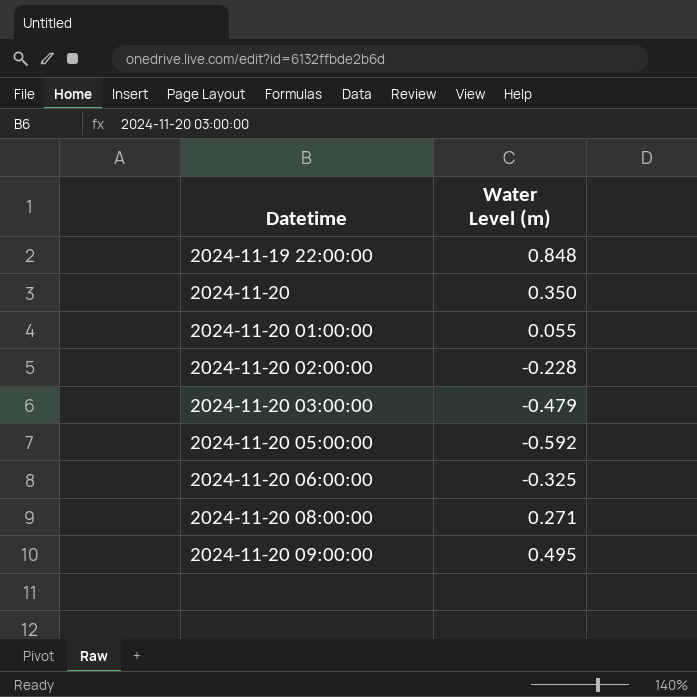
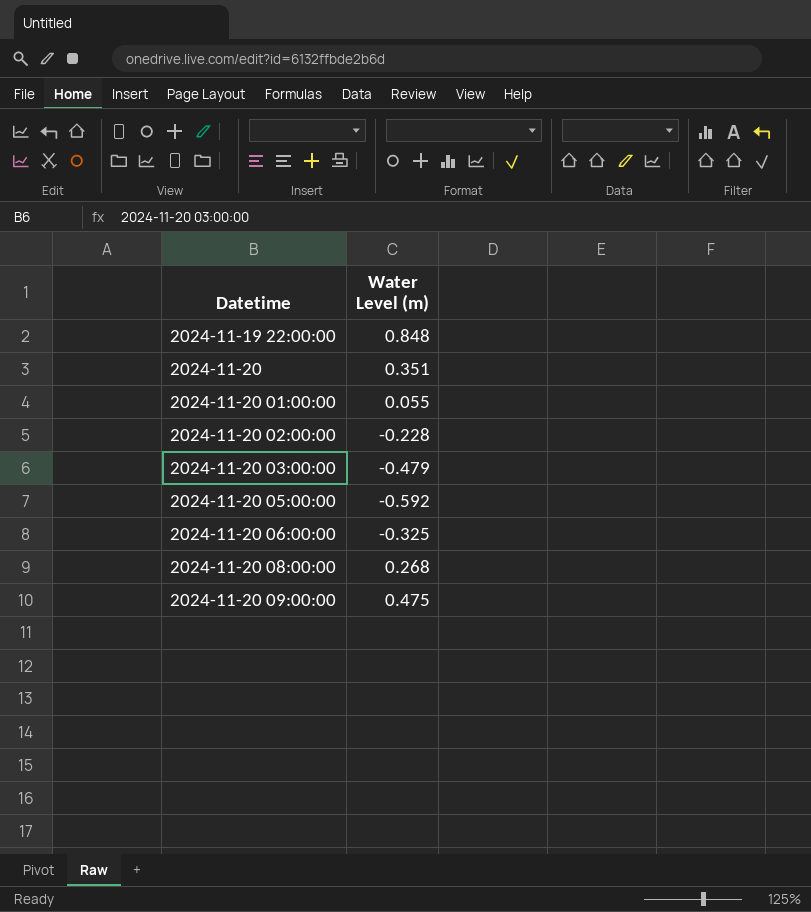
2024-11-20 | Water Level (m): 0.350 -> 0.351
2024-11-20 08:00:00 | Water Level (m): 0.271 -> 0.268
2024-11-20 09:00:00 | Water Level (m): 0.495 -> 0.475

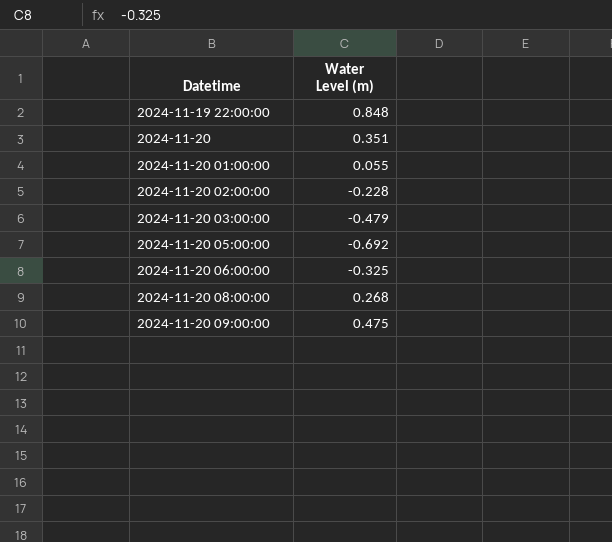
2024-11-20 05:00:00 | Water Level (m): -0.592 -> -0.692

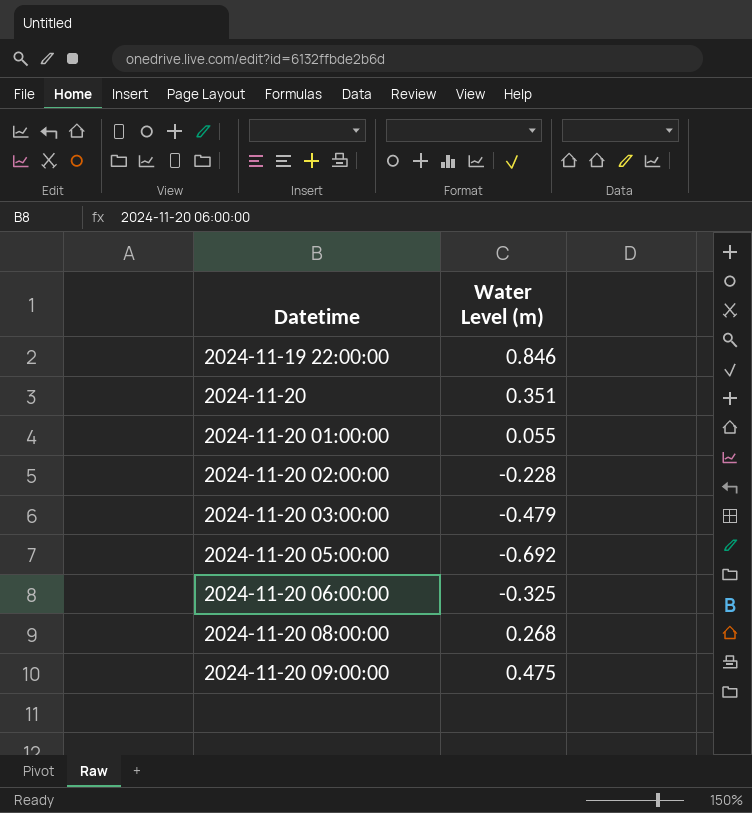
2024-11-19 22:00:00 | Water Level (m): 0.848 -> 0.846

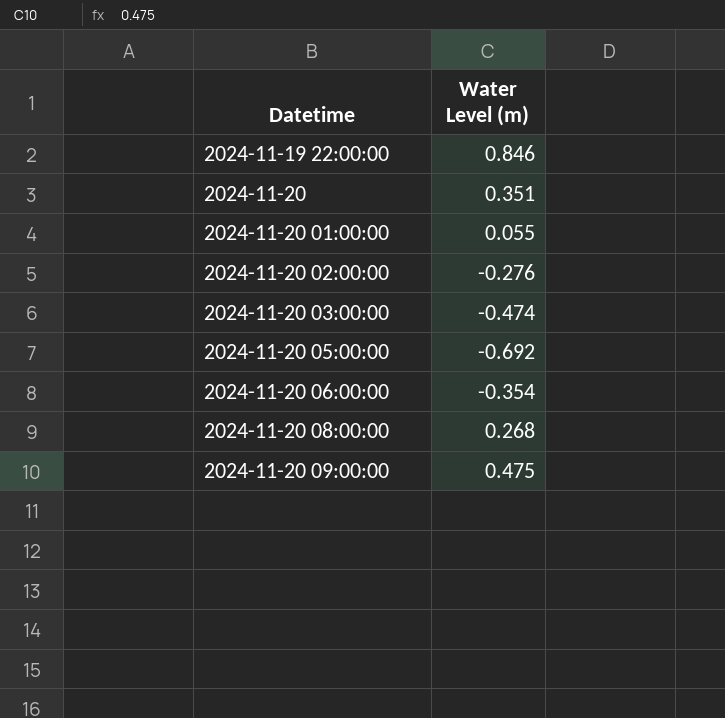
2024-11-20 02:00:00 | Water Level (m): -0.228 -> -0.276
2024-11-20 03:00:00 | Water Level (m): -0.479 -> -0.474
2024-11-20 06:00:00 | Water Level (m): -0.325 -> -0.354

